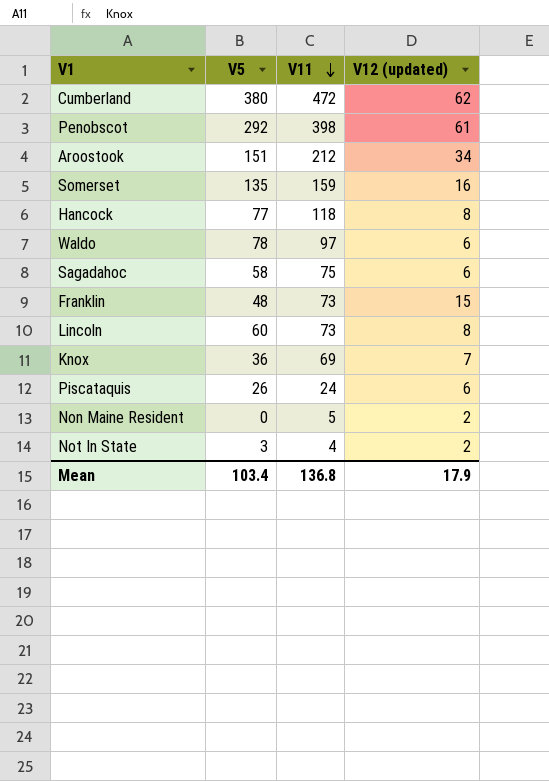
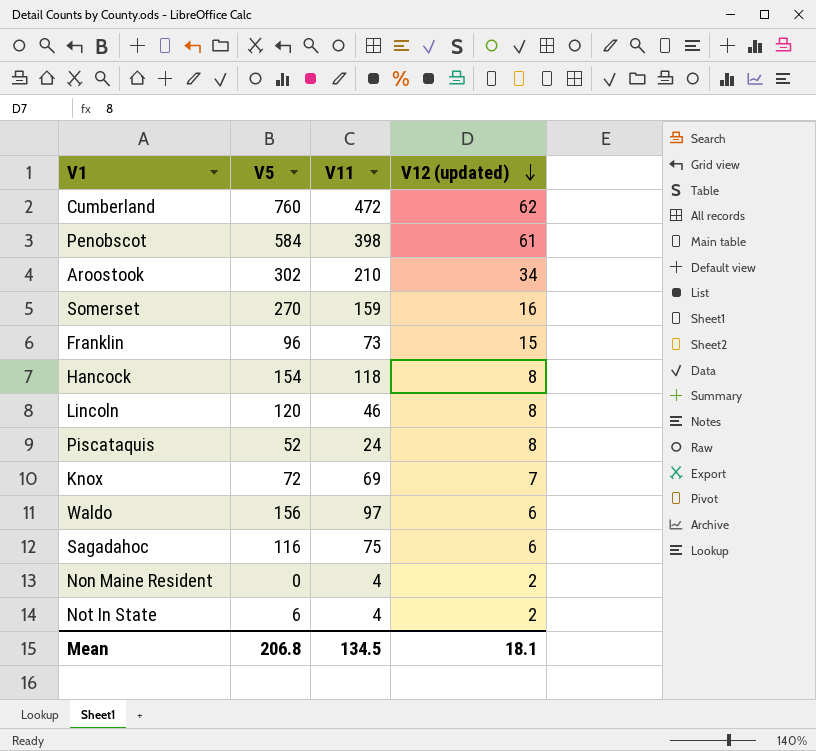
row order: V11 descending -> V12 (updated) descending
Cumberland | V5: 380 -> 760
Penobscot | V5: 292 -> 584
Aroostook | V5: 151 -> 302
Aroostook | V11: 212 -> 210
Somerset | V5: 135 -> 270
Franklin | V5: 48 -> 96
Hancock | V5: 77 -> 154
Lincoln | V5: 60 -> 120
Lincoln | V11: 73 -> 46
Piscataquis | V5: 26 -> 52
Piscataquis | V12 (updated): 6 -> 8
Knox | V5: 36 -> 72
Waldo | V5: 78 -> 156
Sagadahoc | V5: 58 -> 116
Non Maine Resident | V11: 5 -> 4
Not In State | V5: 3 -> 6
Mean | V5: 103.4 -> 206.8
Mean | V11: 136.8 -> 134.5
Mean | V12 (updated): 17.9 -> 18.1

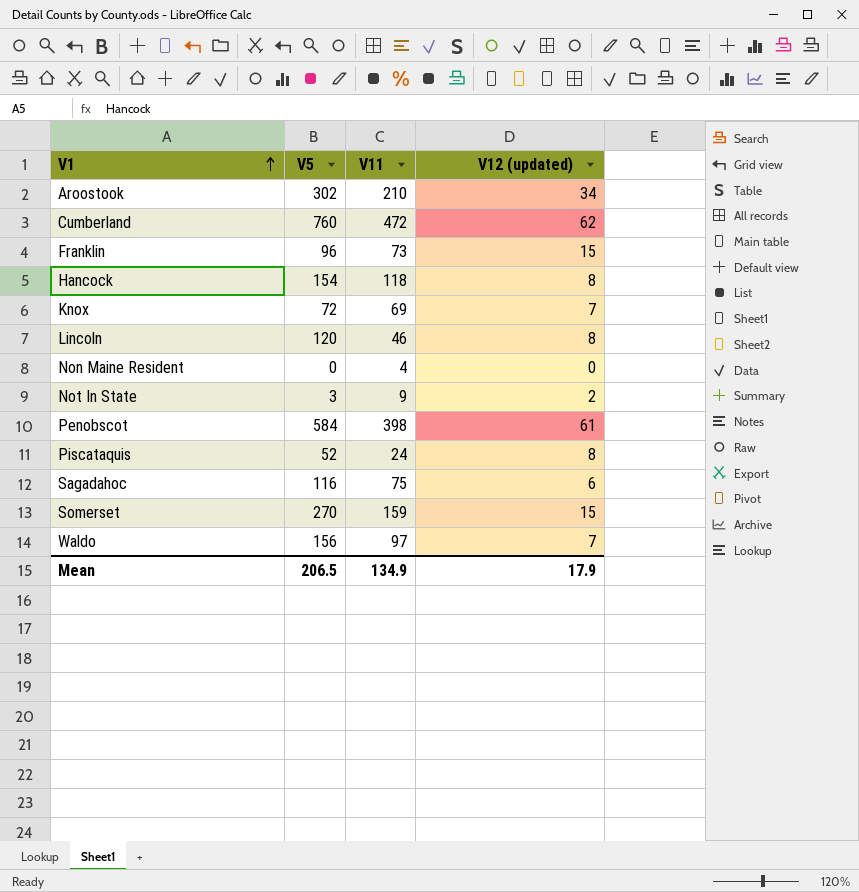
row order: V12 (updated) descending -> V1 ascending
Non Maine Resident | V12 (updated): 2 -> 0
Not In State | V5: 6 -> 3
Not In State | V11: 4 -> 9
Somerset | V12 (updated): 16 -> 15
Waldo | V12 (updated): 6 -> 7
Mean | V5: 206.8 -> 206.5
Mean | V11: 134.5 -> 134.9
Mean | V12 (updated): 18.1 -> 17.9

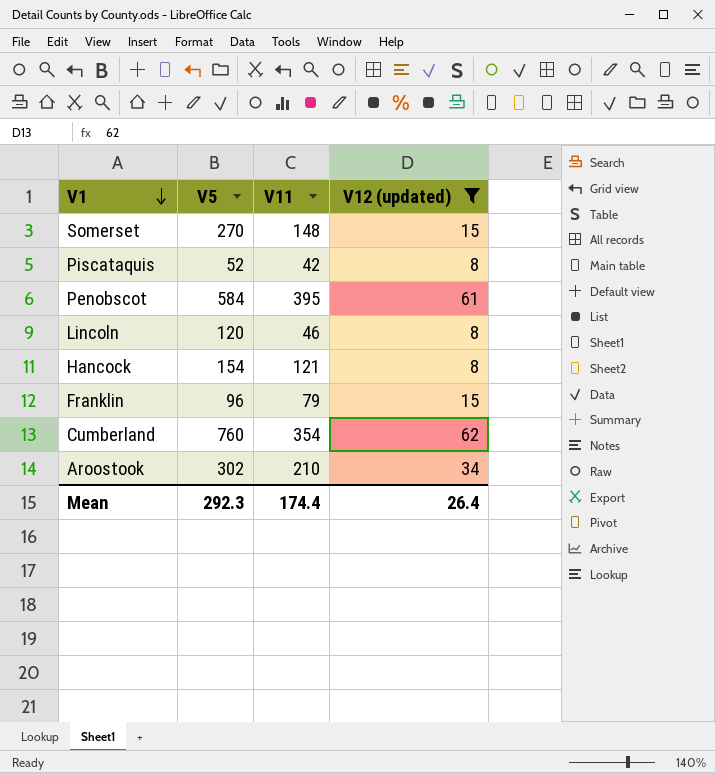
filter: none -> V12 (updated) >= 8
row order: V1 ascending -> V1 descending
Somerset | V11: 159 -> 148
Piscataquis | V11: 24 -> 42
Penobscot | V11: 398 -> 395
Hancock | V11: 118 -> 121
Franklin | V11: 73 -> 79
Cumberland | V11: 472 -> 354
Mean | V5: 206.5 -> 292.3
Mean | V11: 134.9 -> 174.4
Mean | V12 (updated): 17.9 -> 26.4

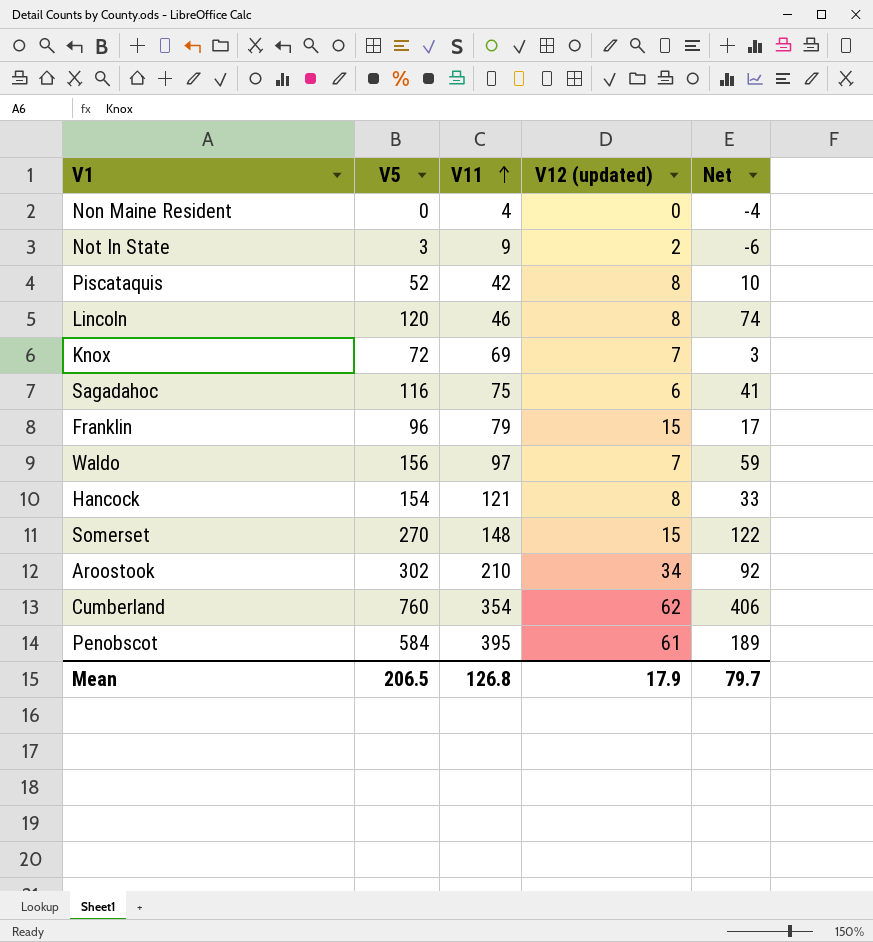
filter: V12 (updated) >= 8 -> none
row order: V1 descending -> V11 ascending
column Net | formula: none -> [V5] - [V11]
Mean | V5: 292.3 -> 206.5
Mean | V11: 174.4 -> 126.8
Mean | V12 (updated): 26.4 -> 17.9

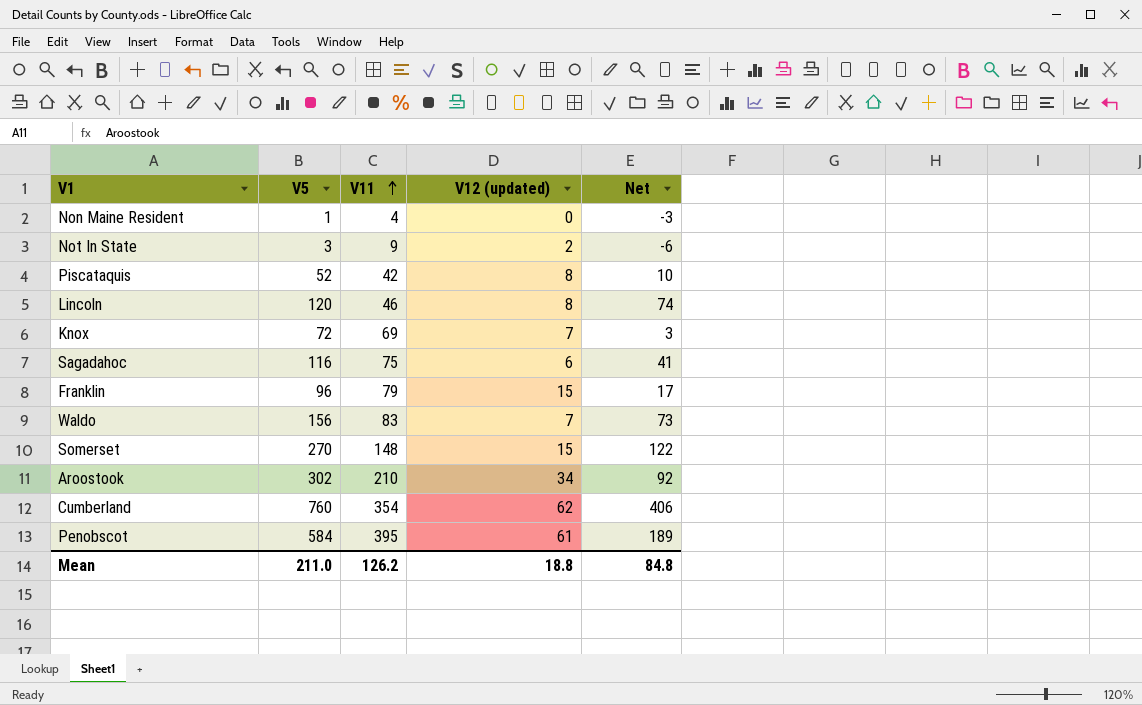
row Hancock: 154 | 121 | 8 | 33 -> none
Non Maine Resident | V5: 0 -> 1
Non Maine Resident | Net: -4 -> -3
Waldo | V11: 97 -> 83
Waldo | Net: 59 -> 73
Mean | V5: 206.5 -> 211.0
Mean | V11: 126.8 -> 126.2
Mean | V12 (updated): 17.9 -> 18.8
Mean | Net: 79.7 -> 84.8

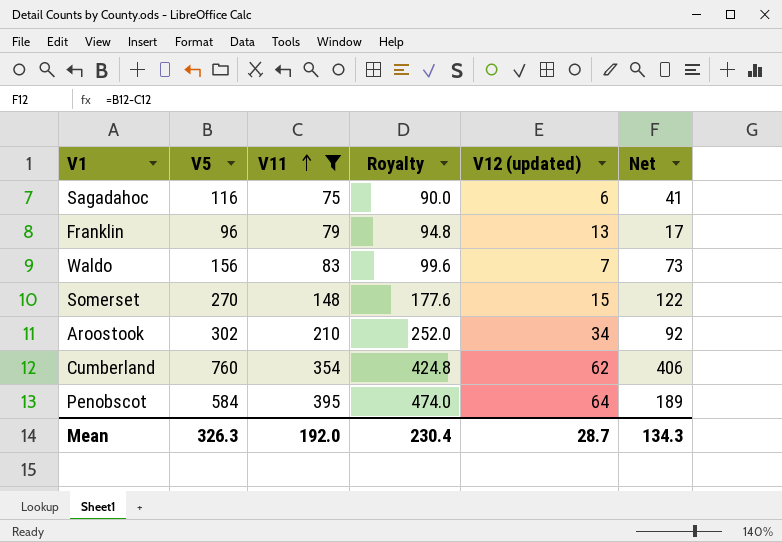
filter: none -> V11 >= 75
column Royalty | formula: none -> [V11] * 1.2
Franklin | V12 (updated): 15 -> 13
Penobscot | V12 (updated): 61 -> 64
Mean | V5: 211.0 -> 326.3
Mean | V11: 126.2 -> 192.0
Mean | V12 (updated): 18.8 -> 28.7
Mean | Net: 84.8 -> 134.3

